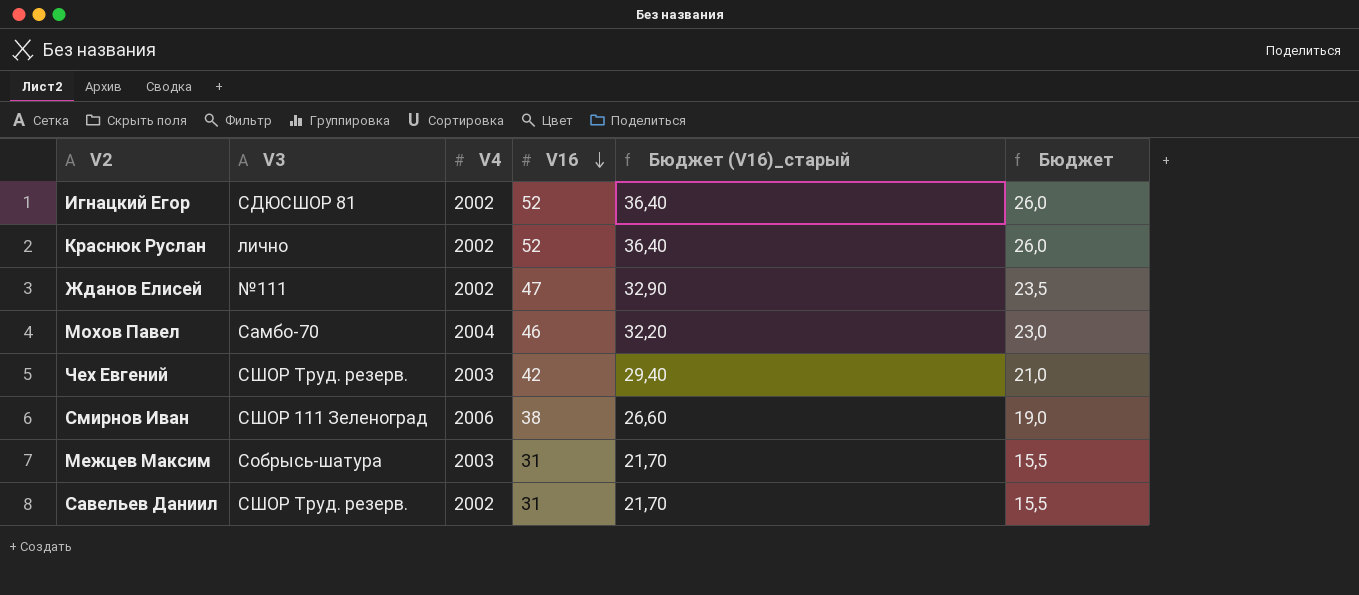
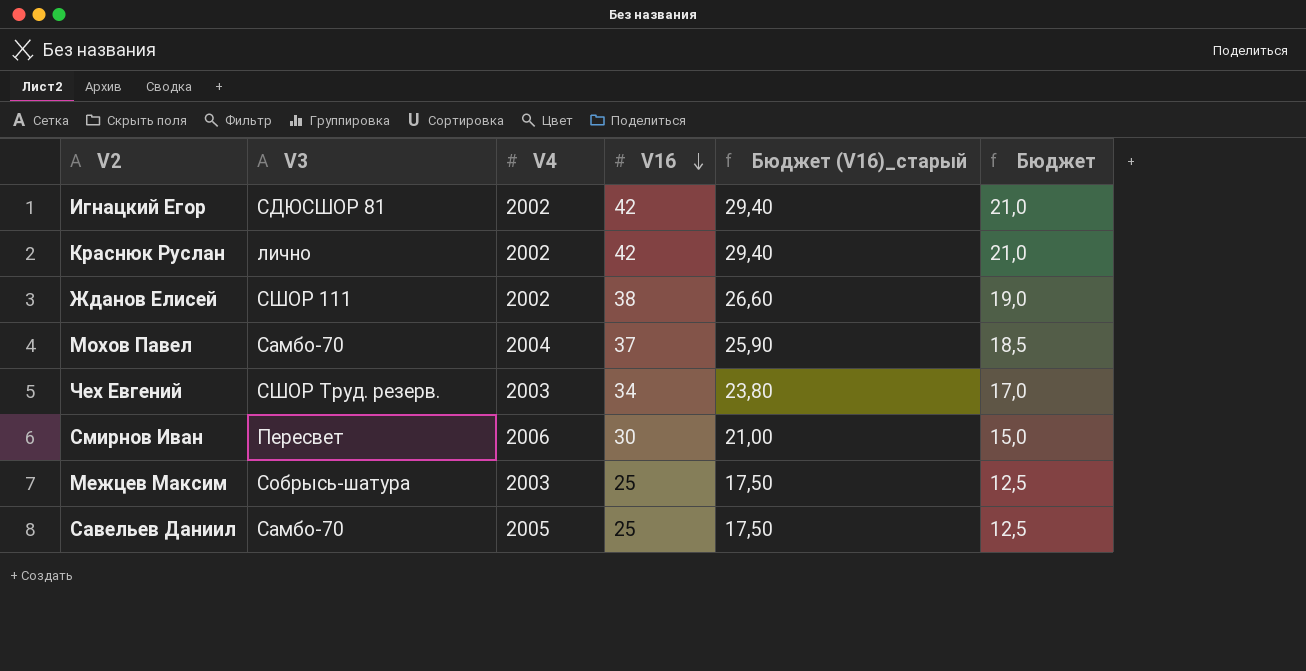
Игнацкий Егор | V16: 52 -> 42
Игнацкий Егор | Бюджет (V16)_старый: 36,40 -> 29,40
Игнацкий Егор | Бюджет: 26,0 -> 21,0
Краснюк Руслан | V16: 52 -> 42
Краснюк Руслан | Бюджет (V16)_старый: 36,40 -> 29,40
Краснюк Руслан | Бюджет: 26,0 -> 21,0
Жданов Елисей | V3: №111 -> СШОР 111
Жданов Елисей | V16: 47 -> 38
Жданов Елисей | Бюджет (V16)_старый: 32,90 -> 26,60
Жданов Елисей | Бюджет: 23,5 -> 19,0
Мохов Павел | V16: 46 -> 37
Мохов Павел | Бюджет (V16)_старый: 32,20 -> 25,90
Мохов Павел | Бюджет: 23,0 -> 18,5
Чех Евгений | V16: 42 -> 34
Чех Евгений | Бюджет (V16)_старый: 29,40 -> 23,80
Чех Евгений | Бюджет: 21,0 -> 17,0
Смирнов Иван | V3: СШОР 111 Зеленоград -> Пересвет
Смирнов Иван | V16: 38 -> 30
Смирнов Иван | Бюджет (V16)_старый: 26,60 -> 21,00
Смирнов Иван | Бюджет: 19,0 -> 15,0
Межцев Максим | V16: 31 -> 25
Межцев Максим | Бюджет (V16)_старый: 21,70 -> 17,50
Межцев Максим | Бюджет: 15,5 -> 12,5
Савельев Даниил | V3: СШОР Труд. резерв. -> Самбо-70
Савельев Даниил | V4: 2002 -> 2005
Савельев Даниил | V16: 31 -> 25
Савельев Даниил | Бюджет (V16)_старый: 21,70 -> 17,50
Савельев Даниил | Бюджет: 15,5 -> 12,5

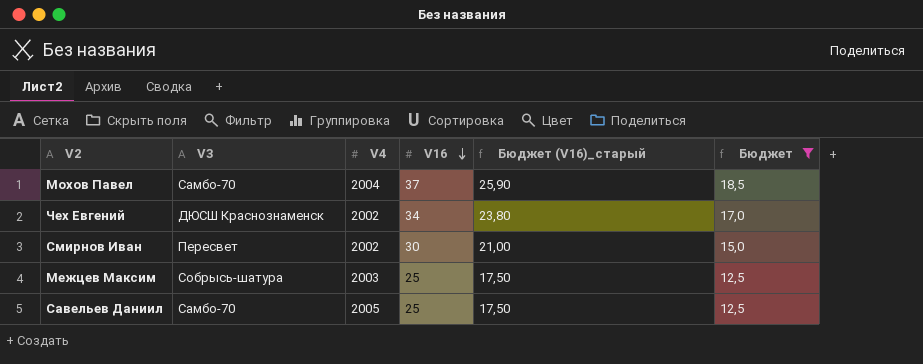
filter: none -> Бюджет <= 18,5
Чех Евгений | V3: СШОР Труд. резерв. -> ДЮСШ Краснознаменск
Чех Евгений | V4: 2003 -> 2002
Смирнов Иван | V4: 2006 -> 2002

